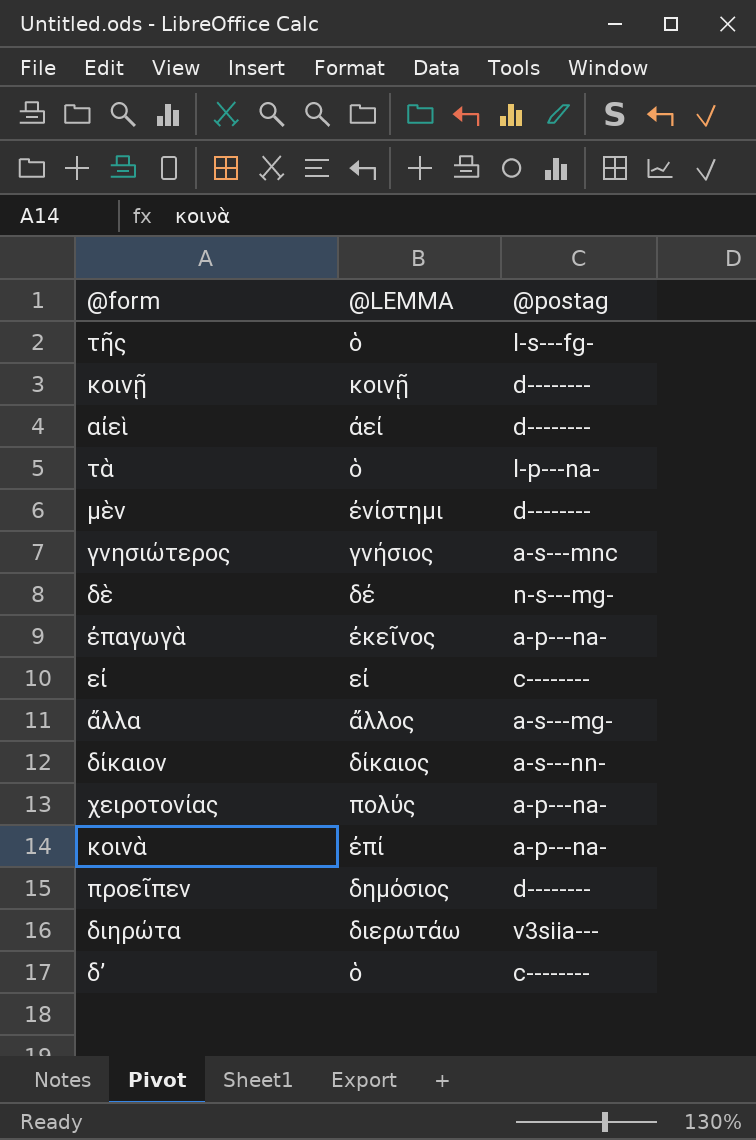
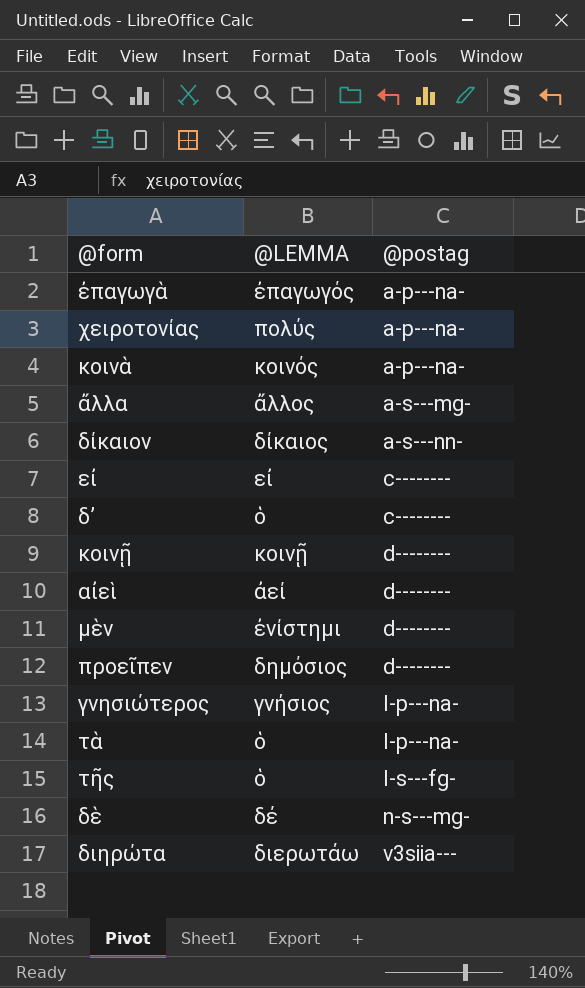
row order: none -> @postag ascending
ἐπαγωγὰ | @LEMMA: ἐκεῖνος -> ἐπαγωγός
κοινὰ | @LEMMA: ἐπί -> κοινός
γνησιώτερος | @postag: a-s---mnc -> l-p---na-

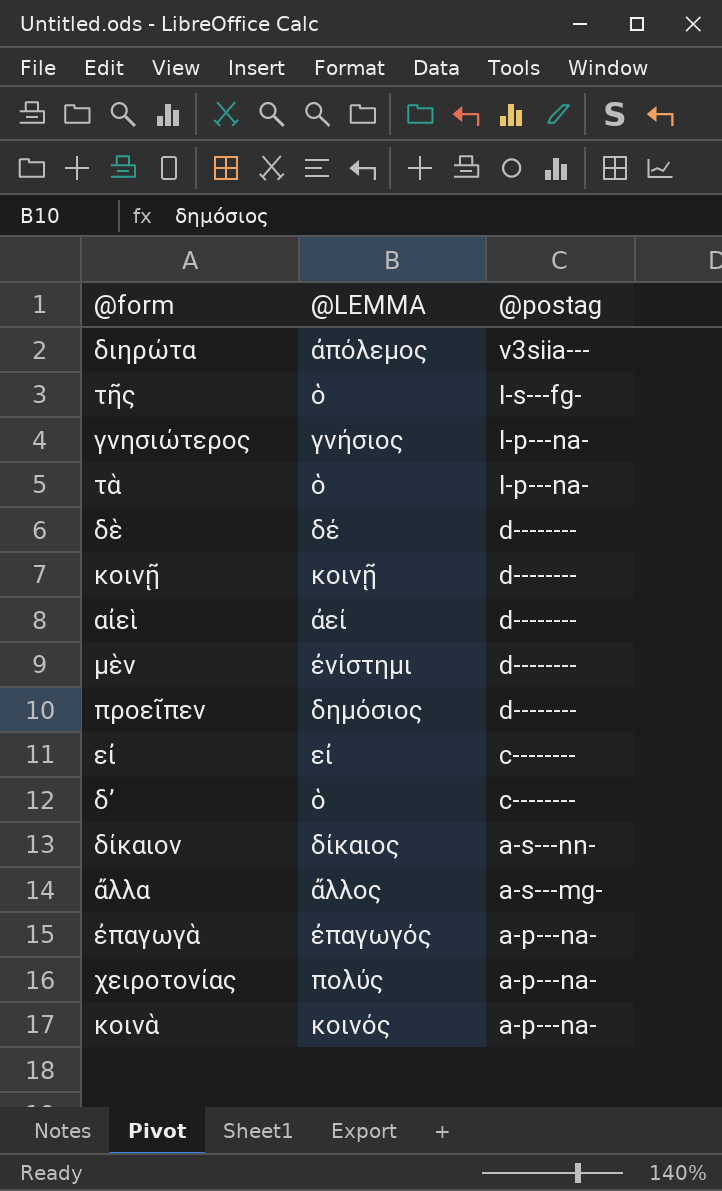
row order: @postag ascending -> @postag descending
διηρώτα | @LEMMA: διερωτάω -> ἀπόλεμος
δὲ | @postag: n-s---mg- -> d--------

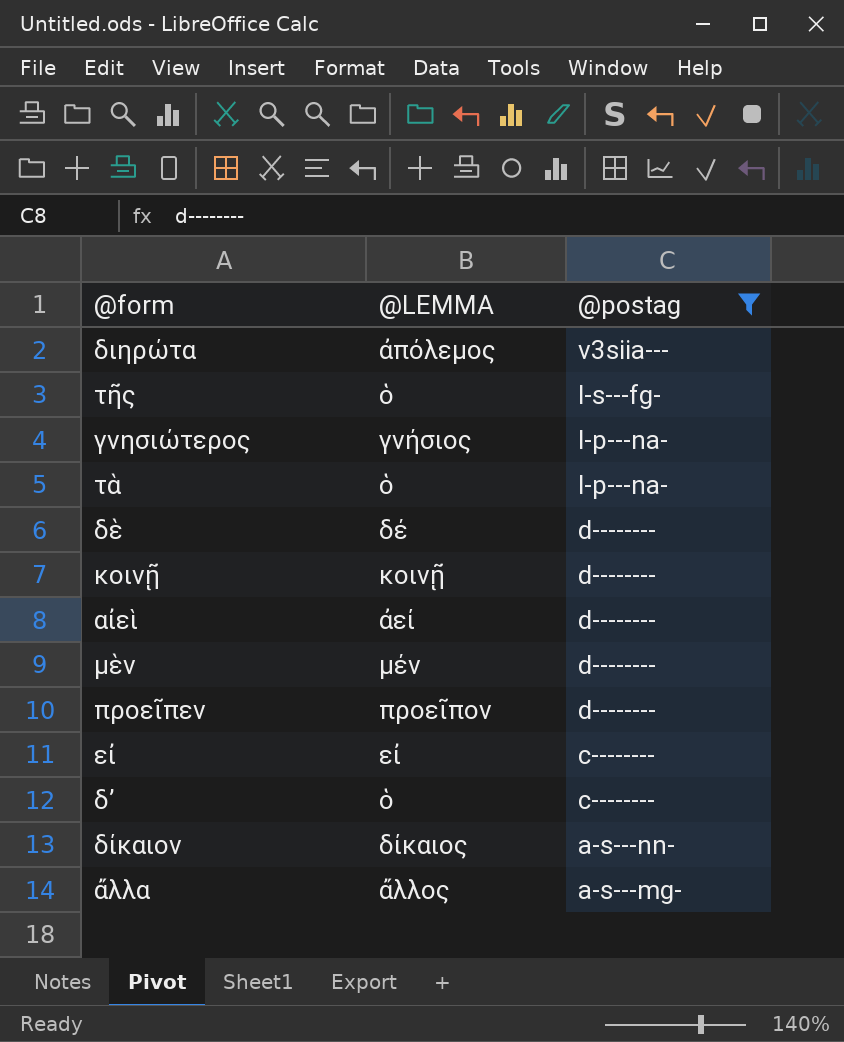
filter: none -> @postag != a-p---na-
μὲν | @LEMMA: ἐνίστημι -> μέν
προεῖπεν | @LEMMA: δημόσιος -> προεῖπον

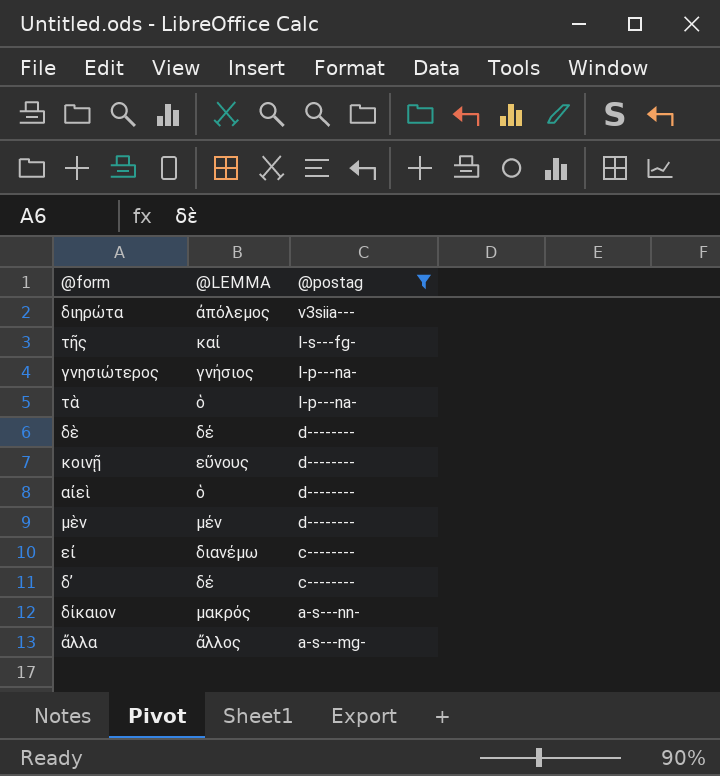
row προεῖπεν: προεῖπον | d-------- -> none
τῆς | @LEMMA: ὁ -> καί
κοινῇ | @LEMMA: κοινῇ -> εὔνους
αἰεὶ | @LEMMA: ἀεί -> ὁ
εἰ | @LEMMA: εἰ -> διανέμω
δʼ | @LEMMA: ὁ -> δέ
δίκαιον | @LEMMA: δίκαιος -> μακρός

